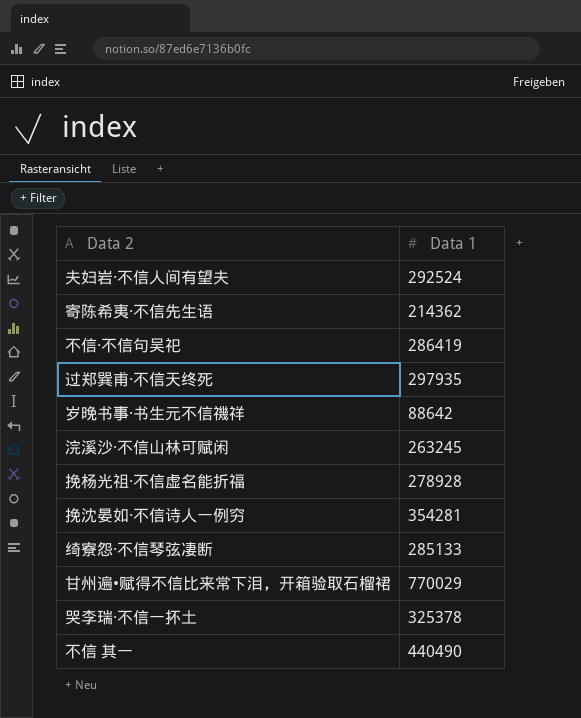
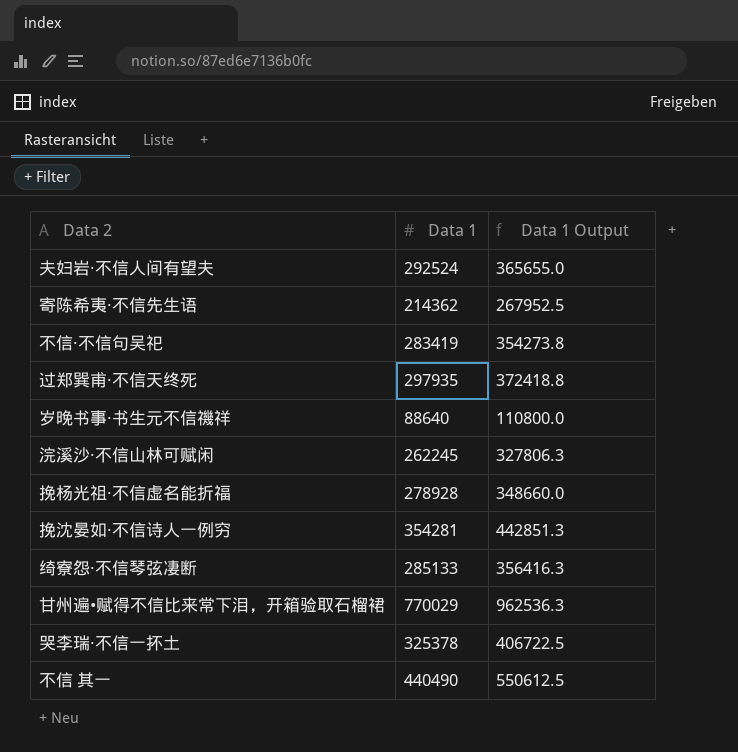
column Data 1 Output | formula: none -> [Data 1] * 1.25
不信·不信句吴祀 | Data 1: 286419 -> 283419
岁晚书事·书生元不信禨祥 | Data 1: 88642 -> 88640
浣溪沙·不信山林可赋闲 | Data 1: 263245 -> 262245

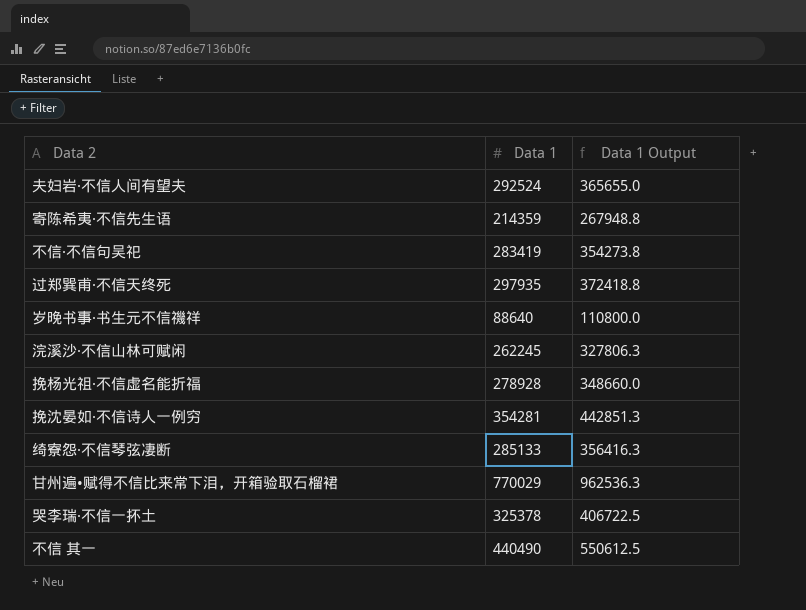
寄陈希夷·不信先生语 | Data 1: 214362 -> 214359
寄陈希夷·不信先生语 | Data 1 Output: 267952.5 -> 267948.8

